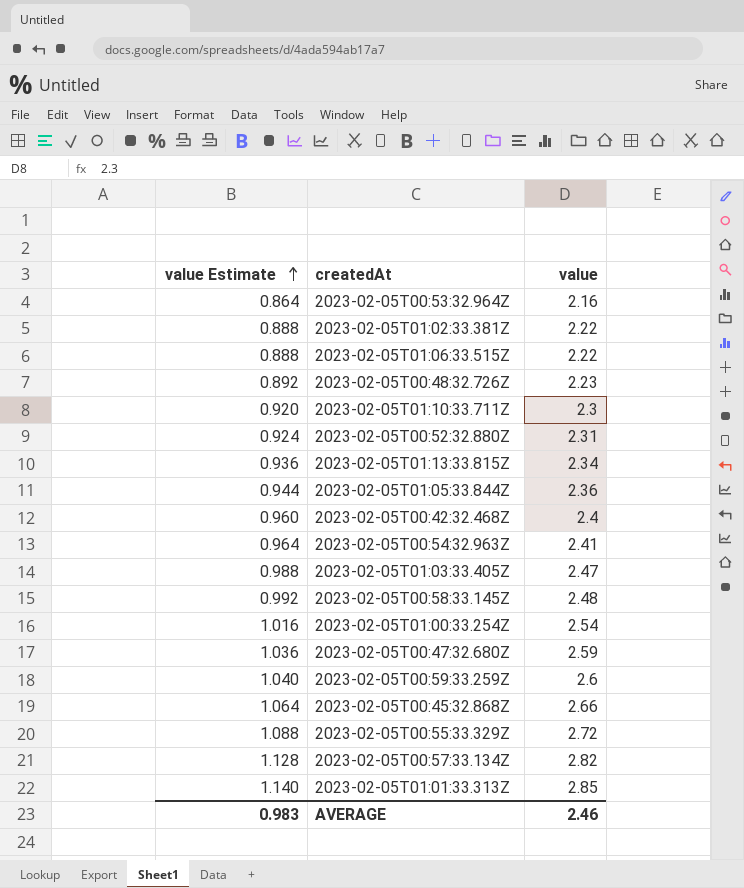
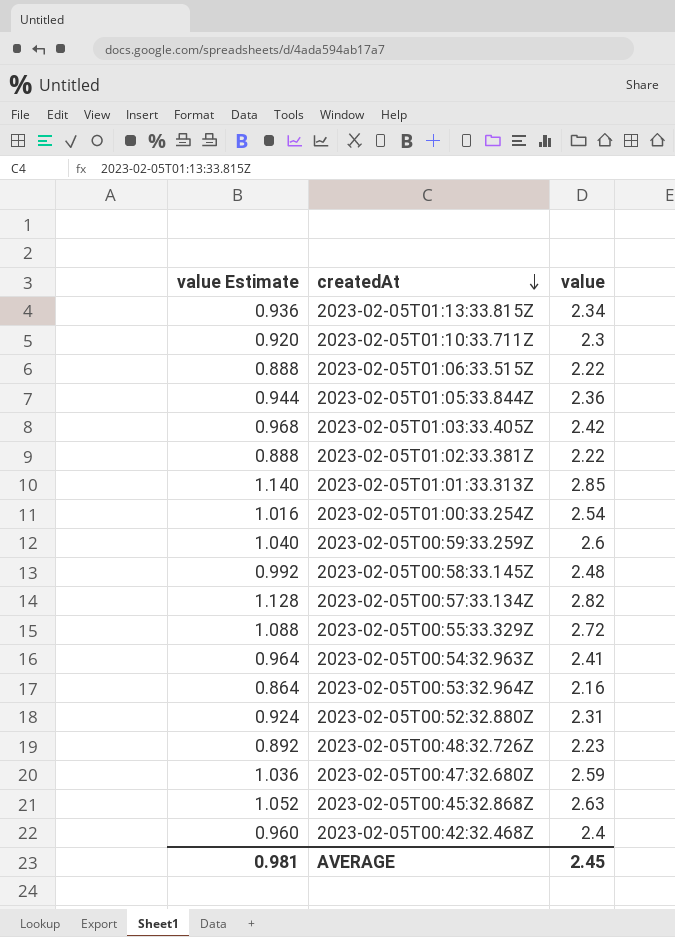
row order: value Estimate ascending -> createdAt descending
2023-02-05T01:03:33.405Z | value Estimate: 0.988 -> 0.968
2023-02-05T01:03:33.405Z | value: 2.47 -> 2.42
2023-02-05T00:45:32.868Z | value Estimate: 1.064 -> 1.052
2023-02-05T00:45:32.868Z | value: 2.66 -> 2.63
AVERAGE | value Estimate: 0.983 -> 0.981
AVERAGE | value: 2.46 -> 2.45

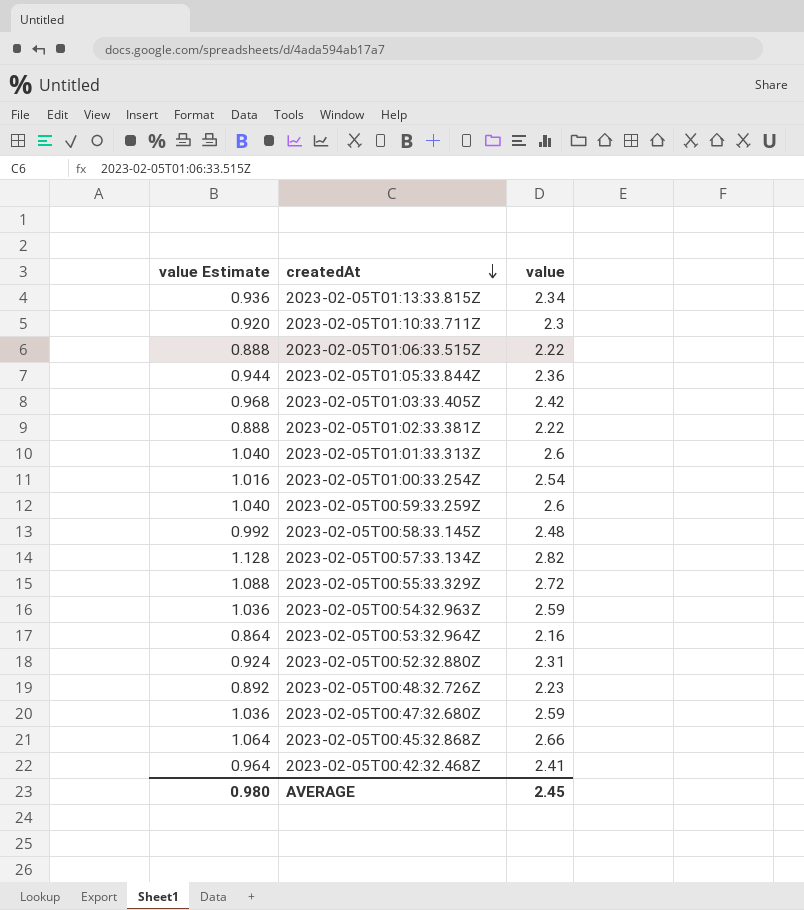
2023-02-05T01:01:33.313Z | value Estimate: 1.140 -> 1.040
2023-02-05T01:01:33.313Z | value: 2.85 -> 2.6
2023-02-05T00:54:32.963Z | value Estimate: 0.964 -> 1.036
2023-02-05T00:54:32.963Z | value: 2.41 -> 2.59
2023-02-05T00:45:32.868Z | value Estimate: 1.052 -> 1.064
2023-02-05T00:45:32.868Z | value: 2.63 -> 2.66
2023-02-05T00:42:32.468Z | value Estimate: 0.960 -> 0.964
2023-02-05T00:42:32.468Z | value: 2.4 -> 2.41
AVERAGE | value Estimate: 0.981 -> 0.980

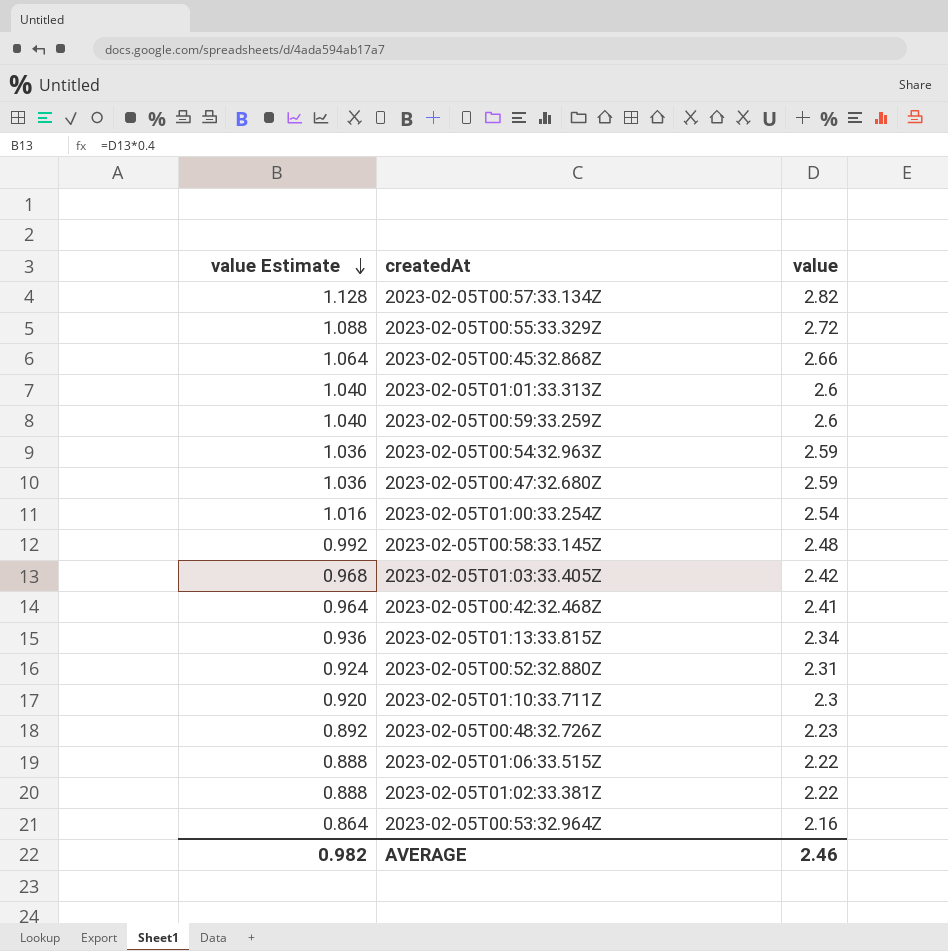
row order: createdAt descending -> value Estimate descending
row 2023-02-05T01:05:33.844Z: 0.944 | 2.36 -> none
AVERAGE | value Estimate: 0.980 -> 0.982
AVERAGE | value: 2.45 -> 2.46

